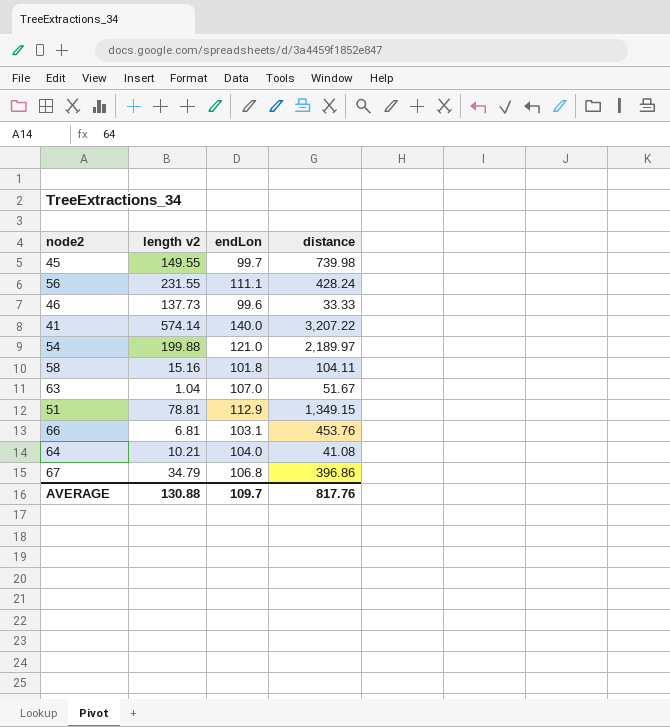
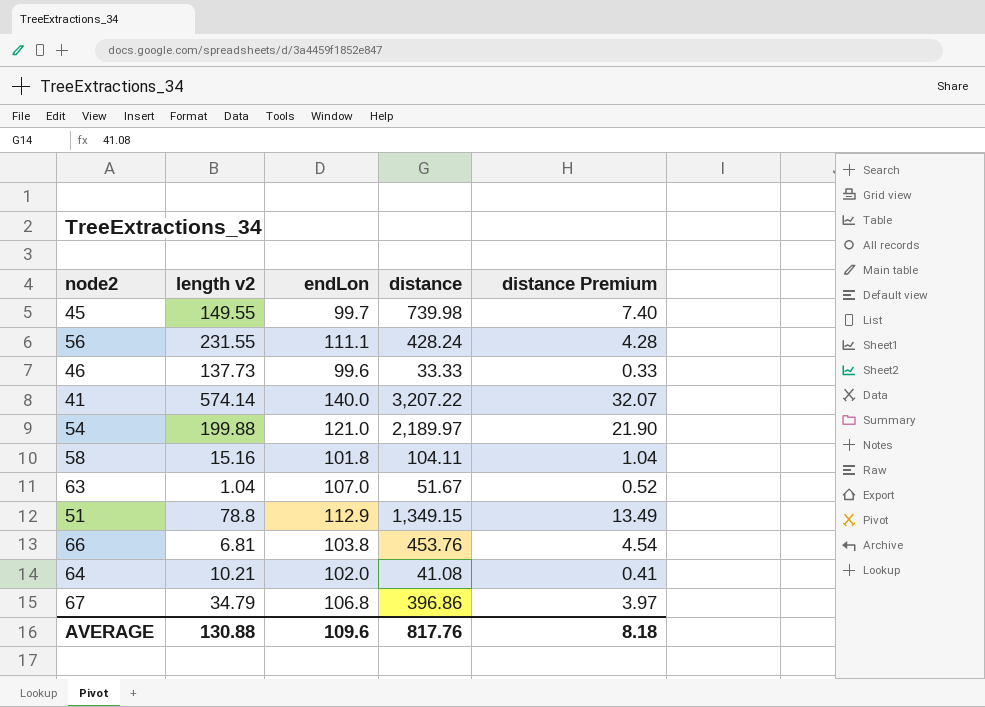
column distance Premium | formula: none -> [distance] * 0.01
51 | length v2: 78.81 -> 78.8
66 | endLon: 103.1 -> 103.8
64 | endLon: 104.0 -> 102.0
AVERAGE | endLon: 109.7 -> 109.6

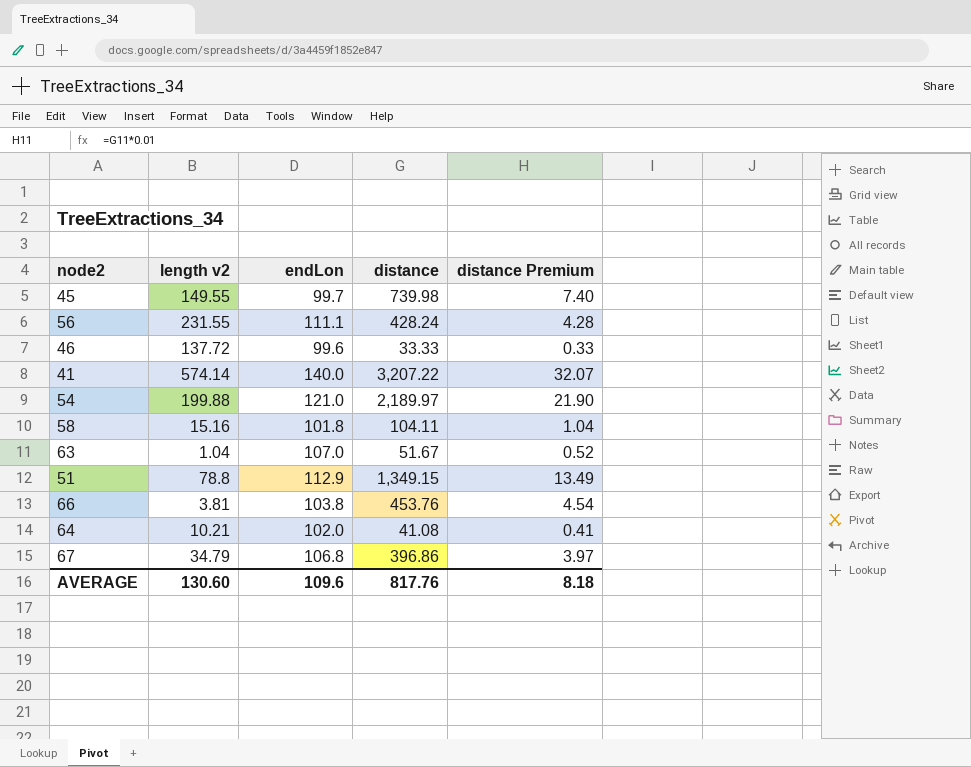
46 | length v2: 137.73 -> 137.72
66 | length v2: 6.81 -> 3.81
AVERAGE | length v2: 130.88 -> 130.60

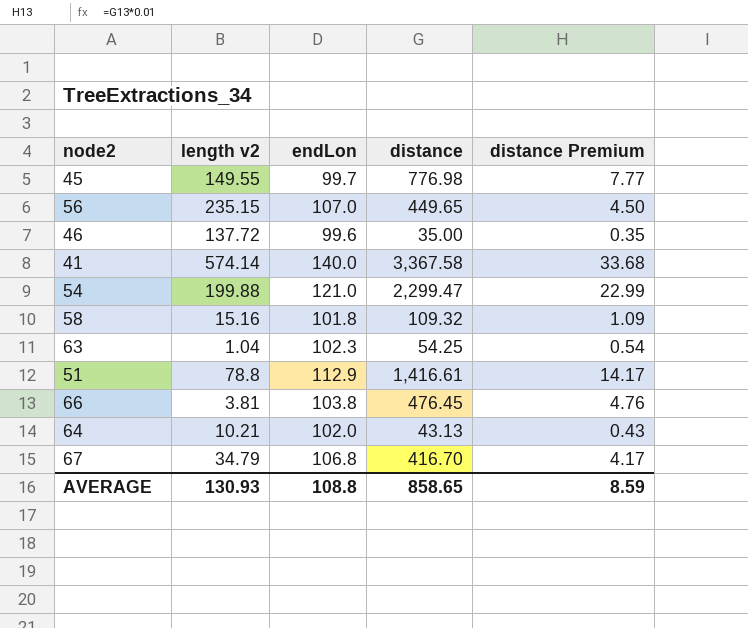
45 | distance: 739.98 -> 776.98
45 | distance Premium: 7.40 -> 7.77
56 | length v2: 231.55 -> 235.15
56 | endLon: 111.1 -> 107.0
56 | distance: 428.24 -> 449.65
56 | distance Premium: 4.28 -> 4.50
46 | distance: 33.33 -> 35.00
46 | distance Premium: 0.33 -> 0.35
41 | distance: 3,207.22 -> 3,367.58
41 | distance Premium: 32.07 -> 33.68
54 | distance: 2,189.97 -> 2,299.47
54 | distance Premium: 21.90 -> 22.99
58 | distance: 104.11 -> 109.32
58 | distance Premium: 1.04 -> 1.09
63 | endLon: 107.0 -> 102.3
63 | distance: 51.67 -> 54.25
63 | distance Premium: 0.52 -> 0.54
51 | distance: 1,349.15 -> 1,416.61
51 | distance Premium: 13.49 -> 14.17
66 | distance: 453.76 -> 476.45
66 | distance Premium: 4.54 -> 4.76
64 | distance: 41.08 -> 43.13
64 | distance Premium: 0.41 -> 0.43
67 | distance: 396.86 -> 416.70
67 | distance Premium: 3.97 -> 4.17
AVERAGE | length v2: 130.60 -> 130.93
AVERAGE | endLon: 109.6 -> 108.8
AVERAGE | distance: 817.76 -> 858.65
AVERAGE | distance Premium: 8.18 -> 8.59

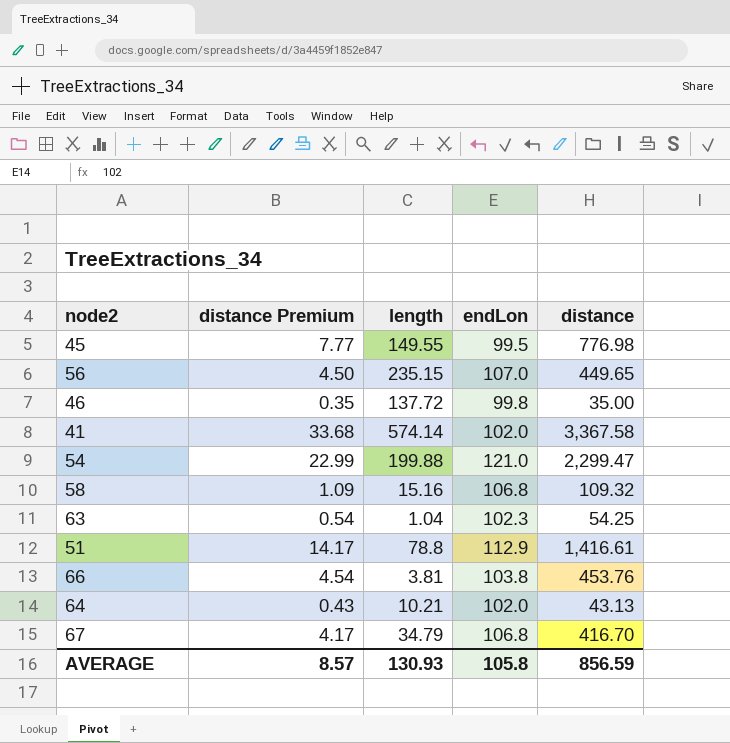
column distance Premium | position: 5 -> 2
column name: length v2 -> length
45 | endLon: 99.7 -> 99.5
46 | endLon: 99.6 -> 99.8
41 | endLon: 140.0 -> 102.0
58 | endLon: 101.8 -> 106.8
66 | distance Premium: 4.76 -> 4.54
66 | distance: 476.45 -> 453.76
AVERAGE | distance Premium: 8.59 -> 8.57
AVERAGE | endLon: 108.8 -> 105.8
AVERAGE | distance: 858.65 -> 856.59

